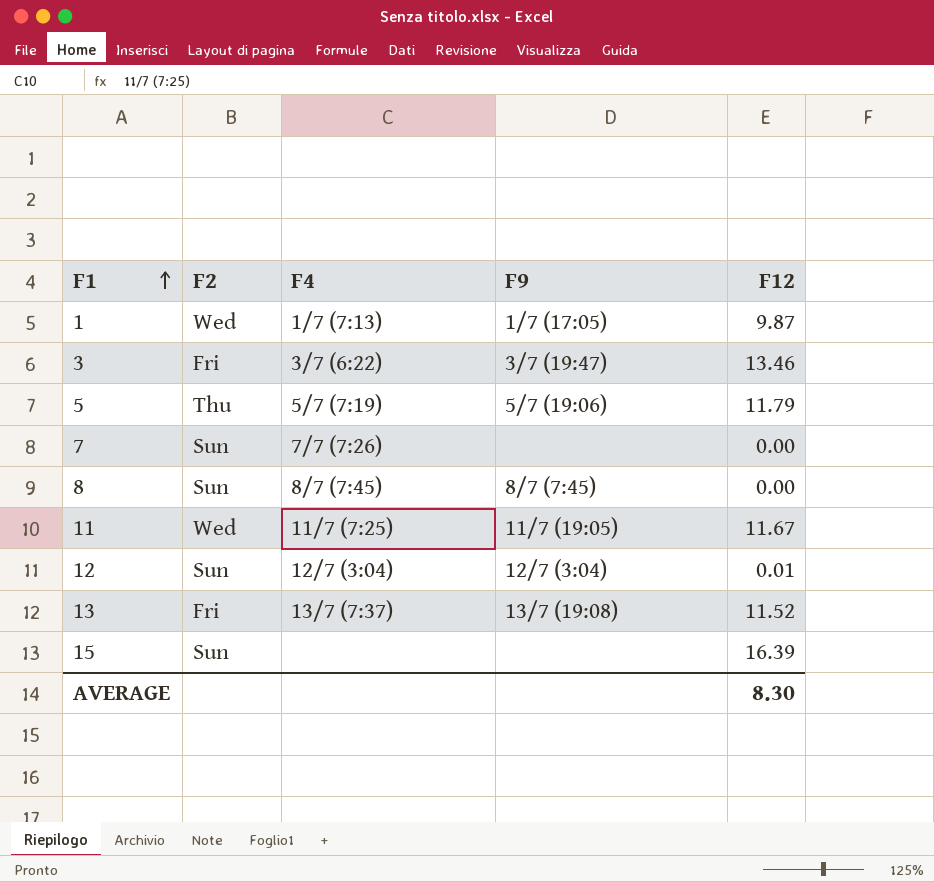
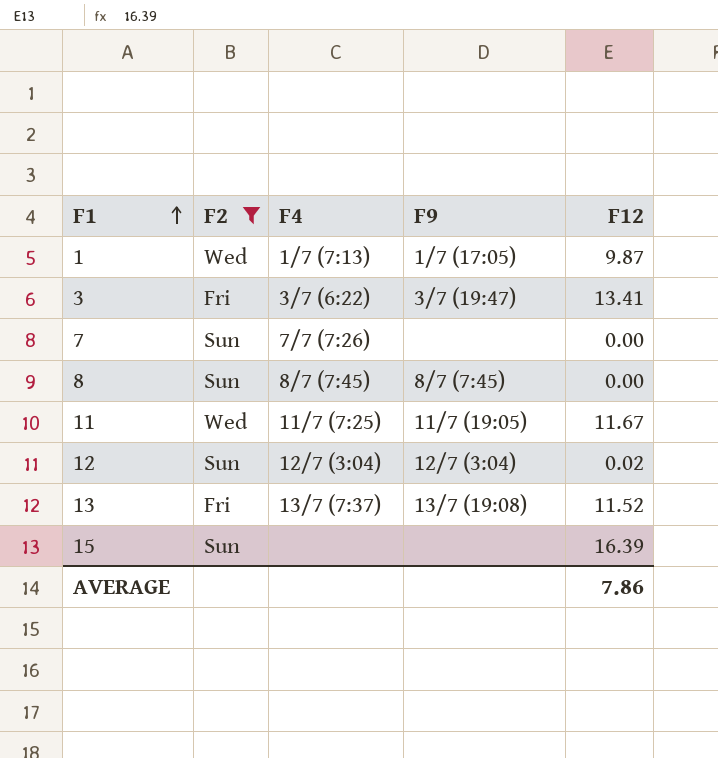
filter: none -> F2 != Thu
3 | F12: 13.46 -> 13.41
12 | F12: 0.01 -> 0.02
AVERAGE | F12: 8.30 -> 7.86

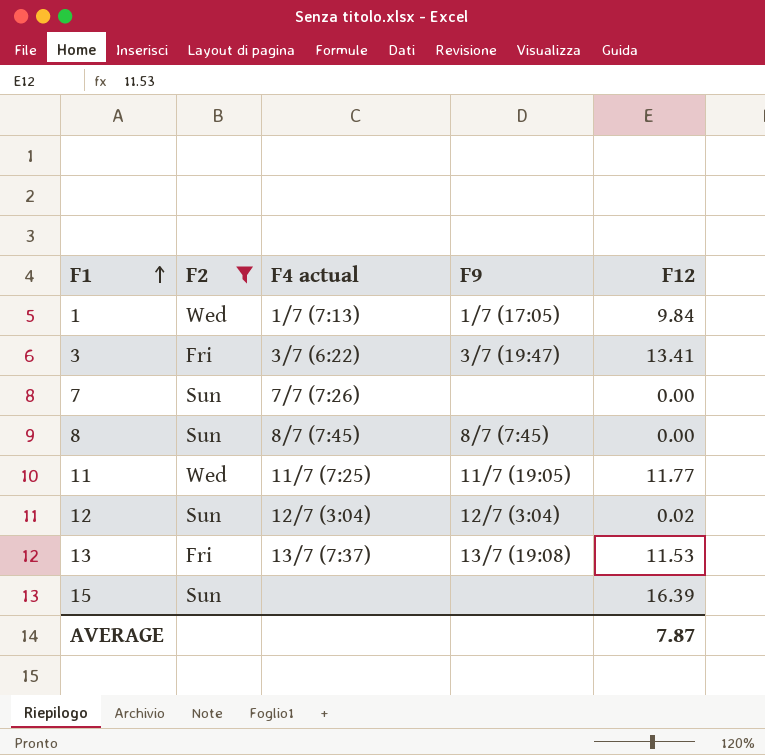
column name: F4 -> F4 actual
1 | F12: 9.87 -> 9.84
11 | F12: 11.67 -> 11.77
13 | F12: 11.52 -> 11.53
AVERAGE | F12: 7.86 -> 7.87

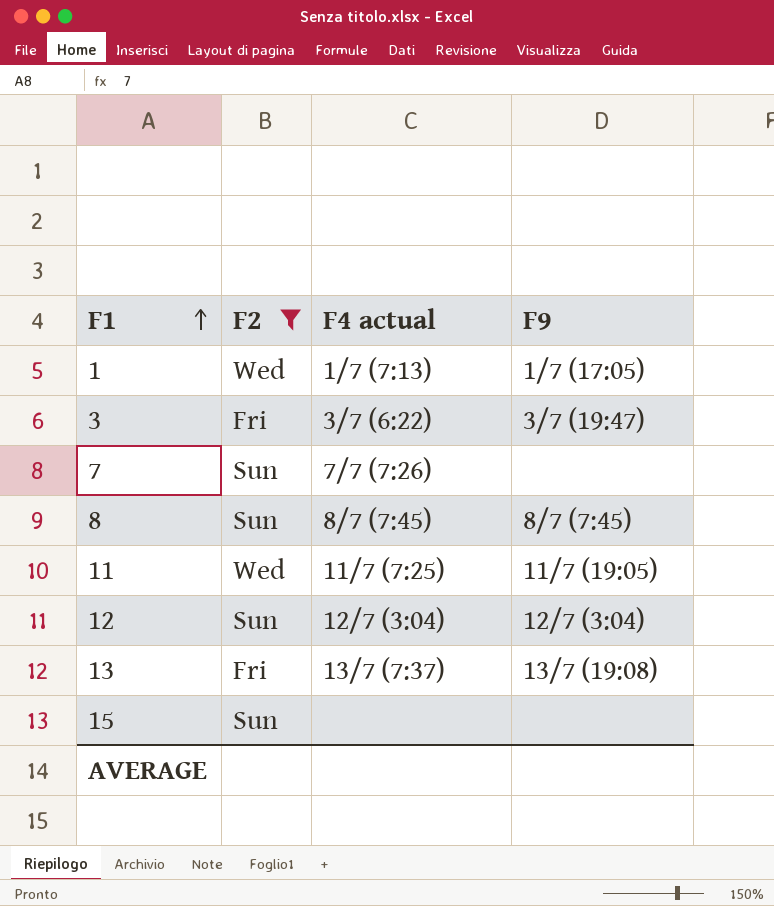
column F12 | position: 5 -> none

